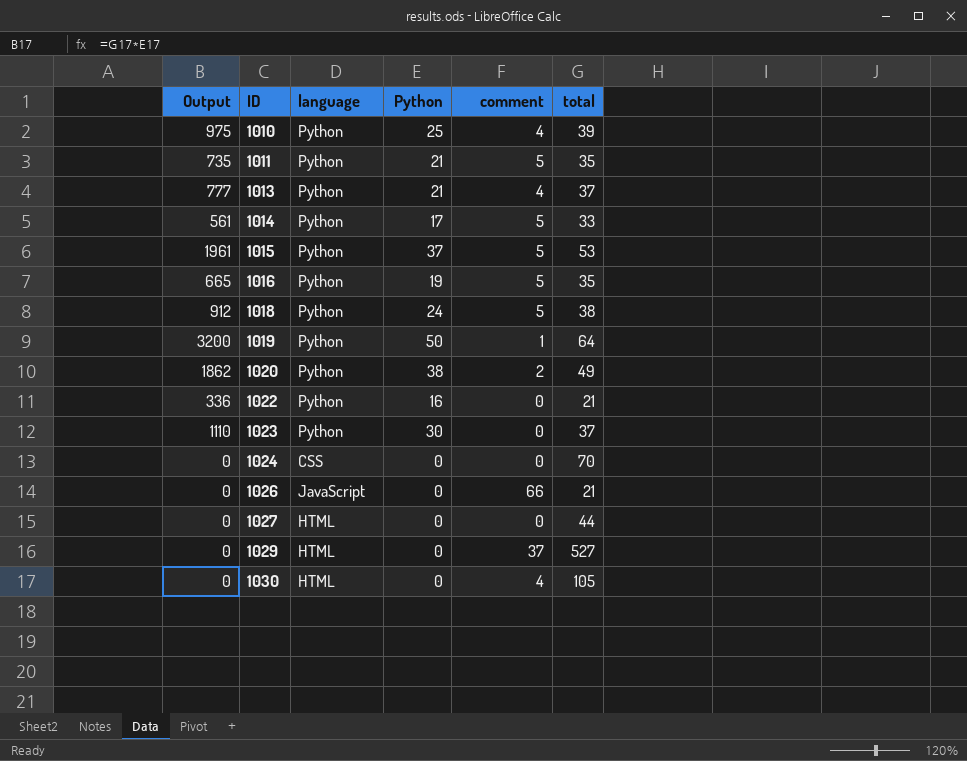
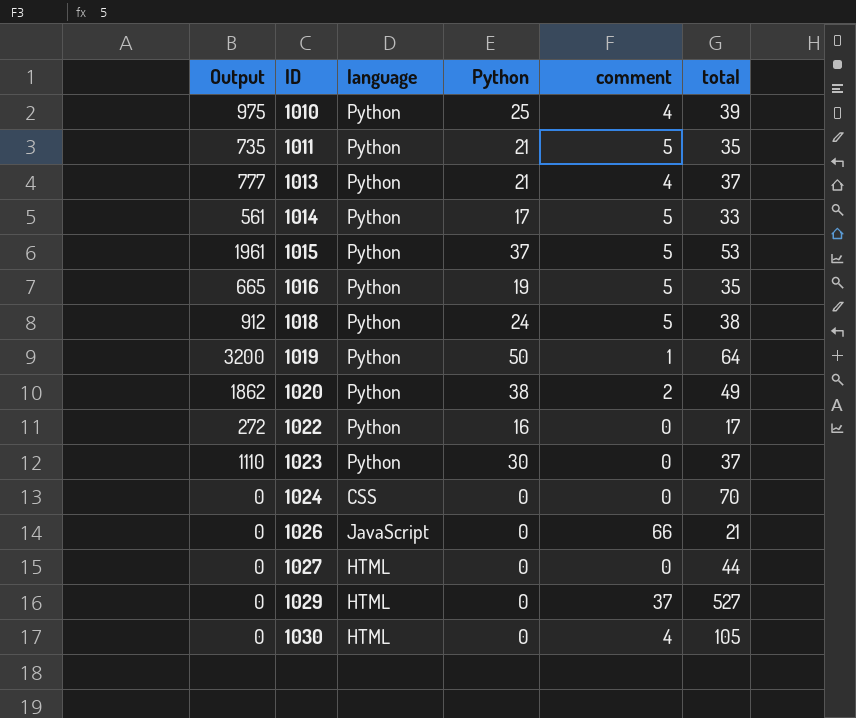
1022 | Output: 336 -> 272
1022 | total: 21 -> 17

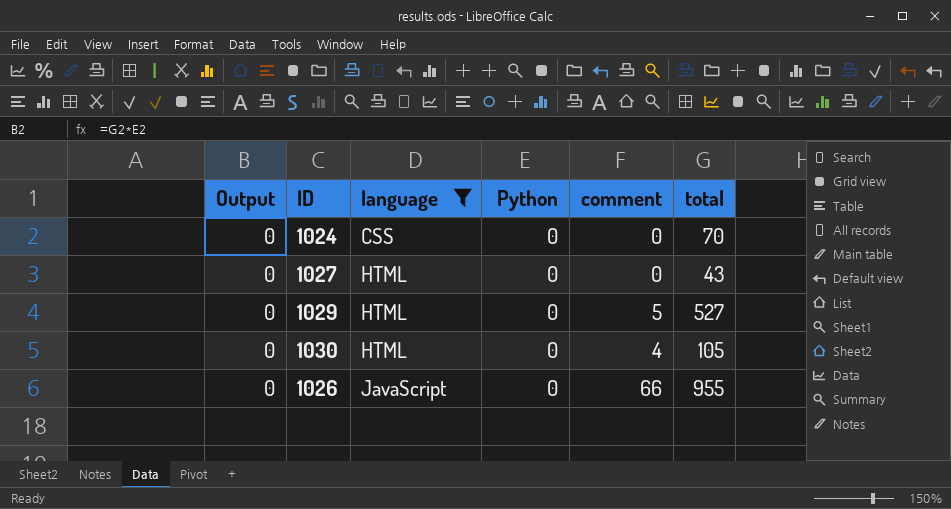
filter: none -> language != Python
row order: ID ascending -> language ascending
1027 | total: 44 -> 43
1029 | comment: 37 -> 5
1026 | total: 21 -> 955

